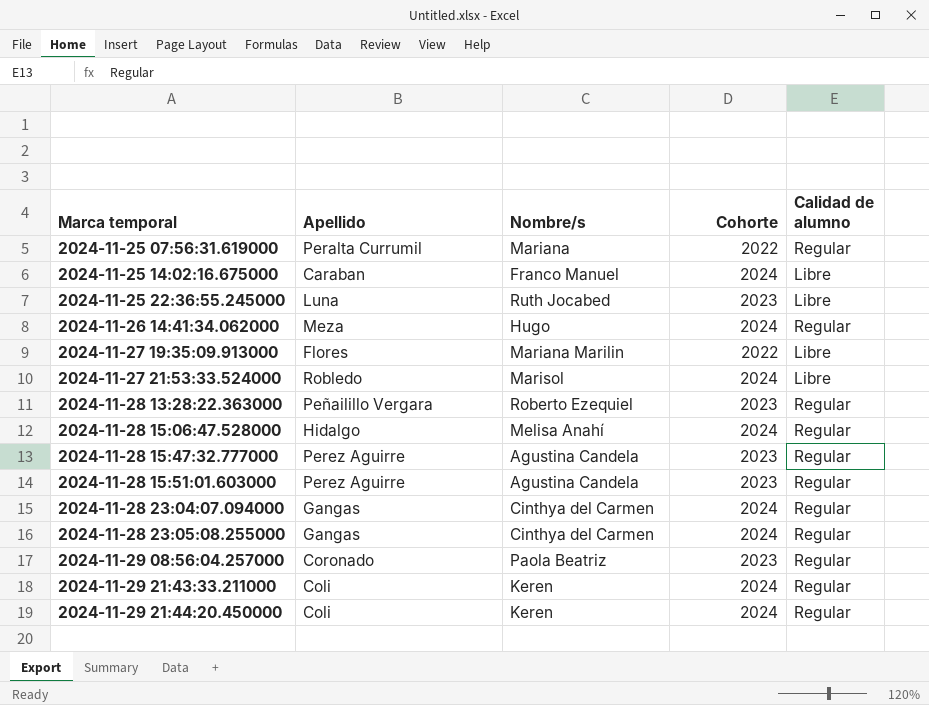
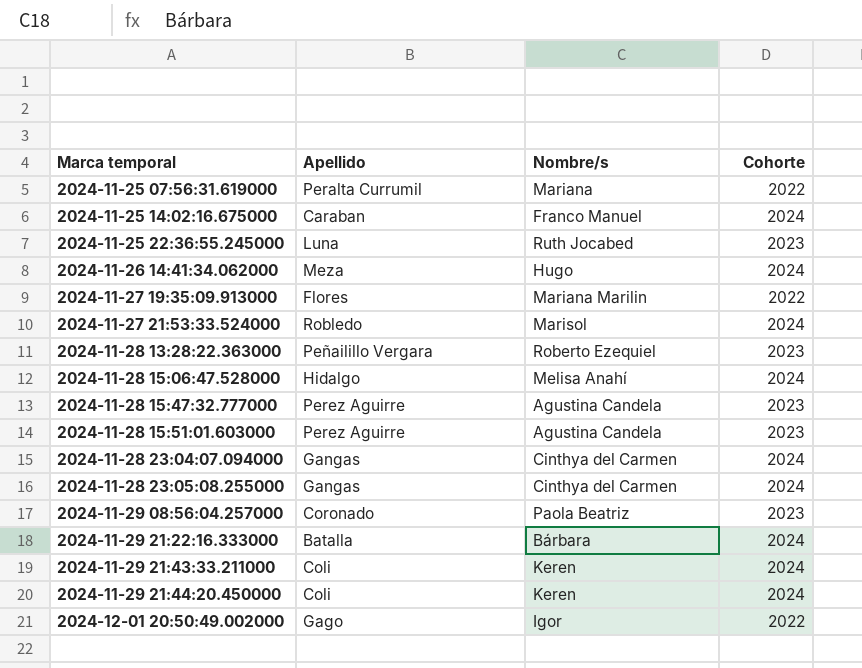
column Calidad de alumno | position: 5 -> none
row 2024-11-29 21:22:16.333000: none -> Batalla | Bárbara | 2024
row 2024-12-01 20:50:49.002000: none -> Gago | Igor | 2022

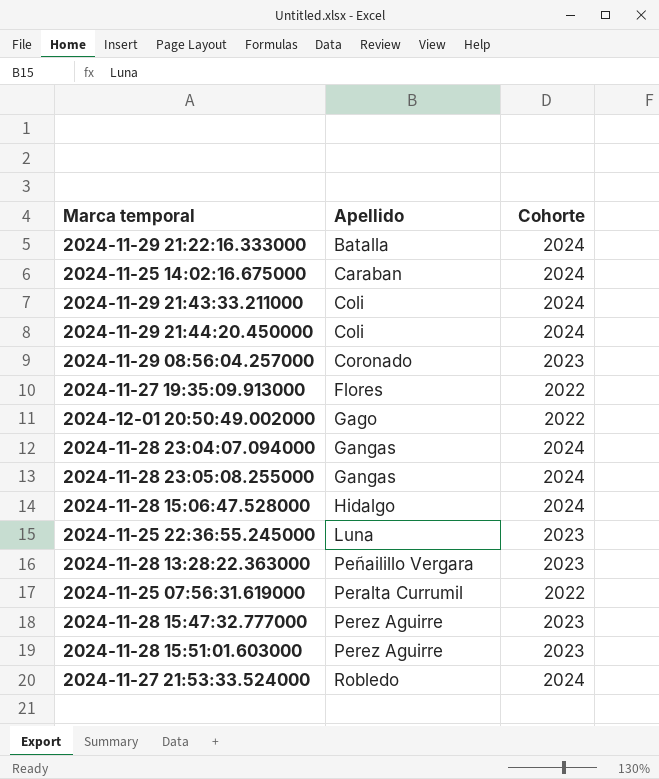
row order: Marca temporal ascending -> Apellido ascending
column Nombre/s | position: 3 -> none
row 2024-11-26 14:41:34.062000: Meza | Hugo | 2024 -> none

